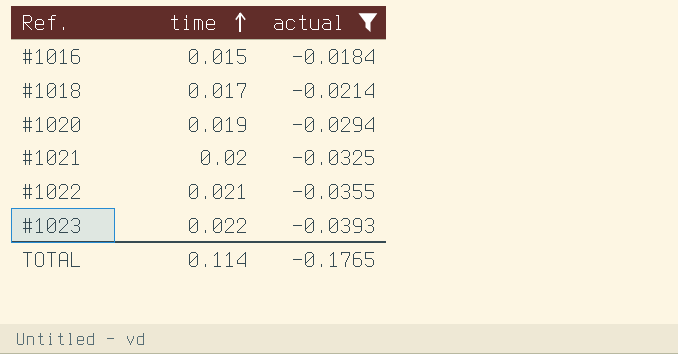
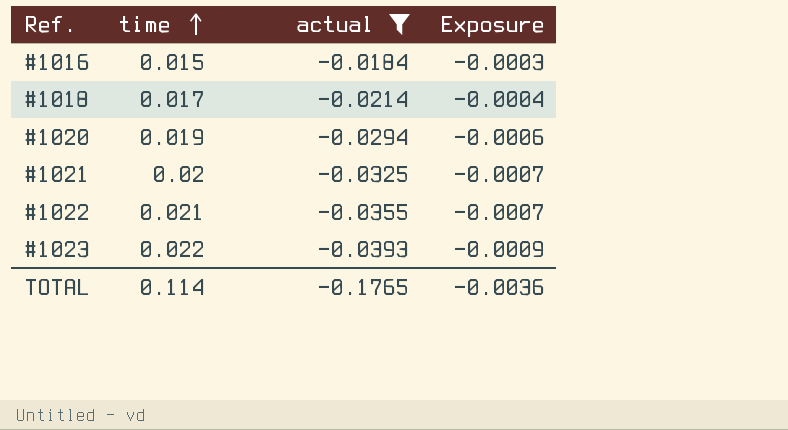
column Exposure | formula: none -> [time] * [actual]

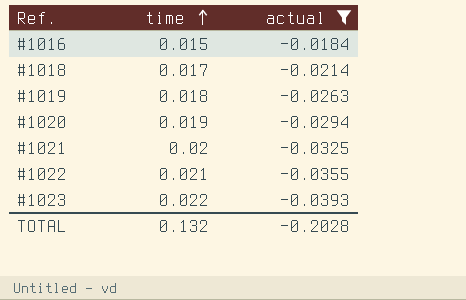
column Exposure | formula: [time] * [actual] -> none
row #1019: none -> 0.018 | -0.0263
TOTAL | time: 0.114 -> 0.132
TOTAL | actual: -0.1765 -> -0.2028

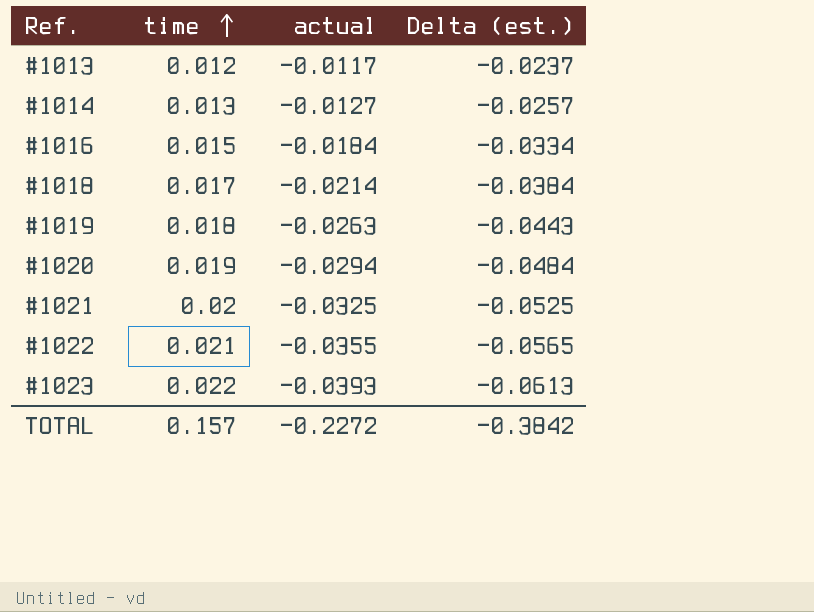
filter: actual <= -0.0184 -> none
column Delta (est.) | formula: none -> [actual] - [time]
TOTAL | time: 0.132 -> 0.157
TOTAL | actual: -0.2028 -> -0.2272

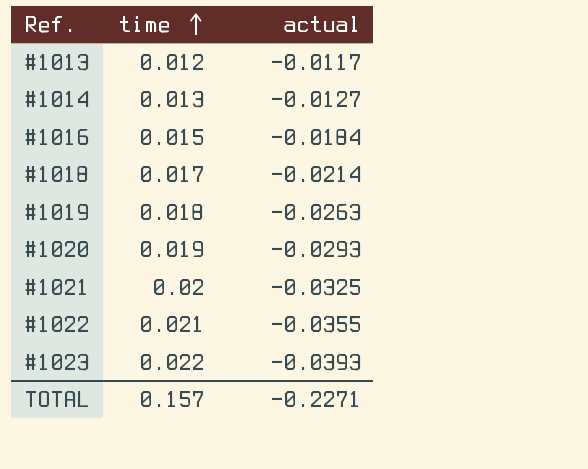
column Delta (est.) | formula: [actual] - [time] -> none
#1020 | actual: -0.0294 -> -0.0293
TOTAL | actual: -0.2272 -> -0.2271

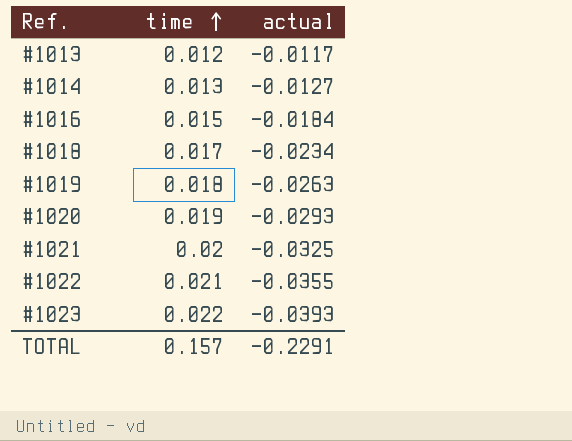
#1018 | actual: -0.0214 -> -0.0234
TOTAL | actual: -0.2271 -> -0.2291

